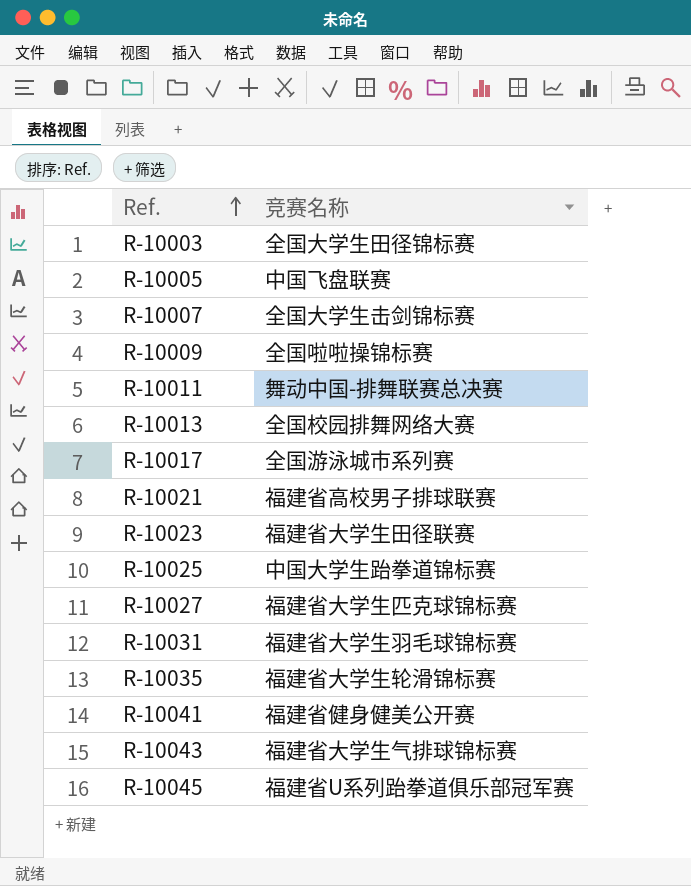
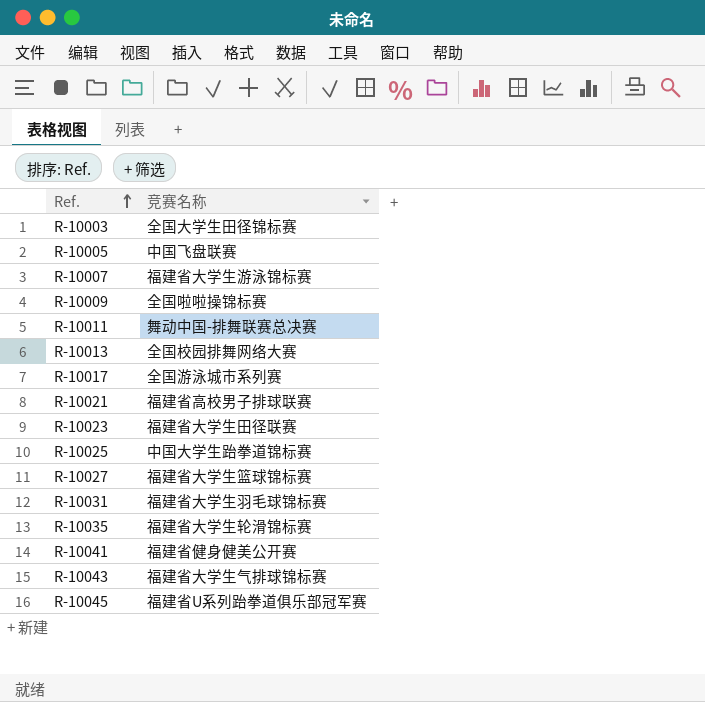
R-10007 | 竞赛名称: 全国大学生击剑锦标赛 -> 福建省大学生游泳锦标赛
R-10027 | 竞赛名称: 福建省大学生匹克球锦标赛 -> 福建省大学生篮球锦标赛

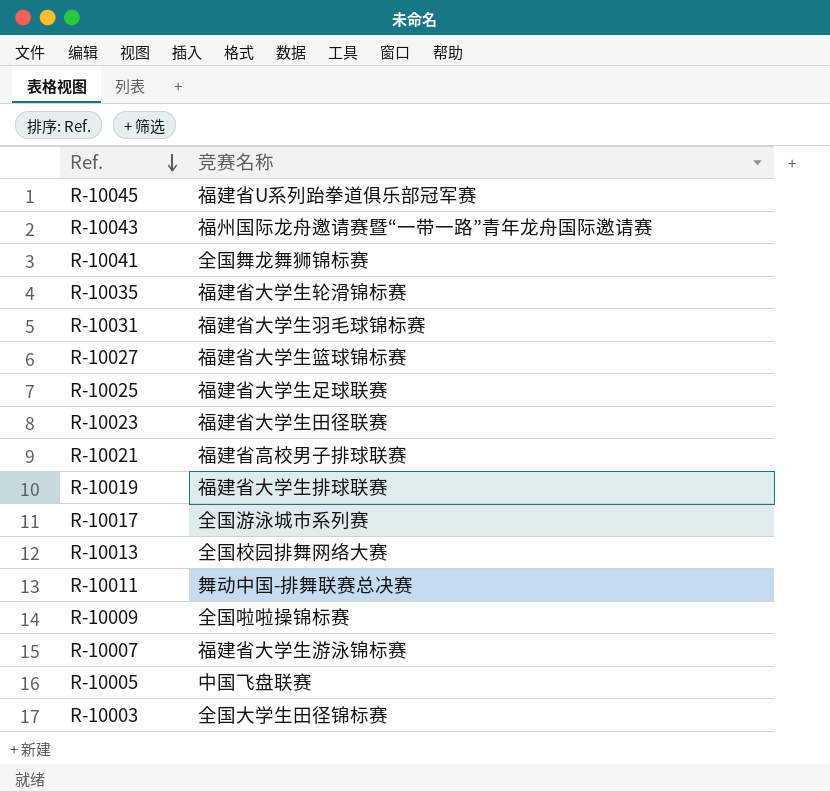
row order: Ref. ascending -> Ref. descending
R-10043 | 竞赛名称: 福建省大学生气排球锦标赛 -> 福州国际龙舟邀请赛暨“一带一路”青年龙舟国际邀请赛
R-10041 | 竞赛名称: 福建省健身健美公开赛 -> 全国舞龙舞狮锦标赛
R-10025 | 竞赛名称: 中国大学生跆拳道锦标赛 -> 福建省大学生足球联赛
row R-10019: none -> 福建省大学生排球联赛

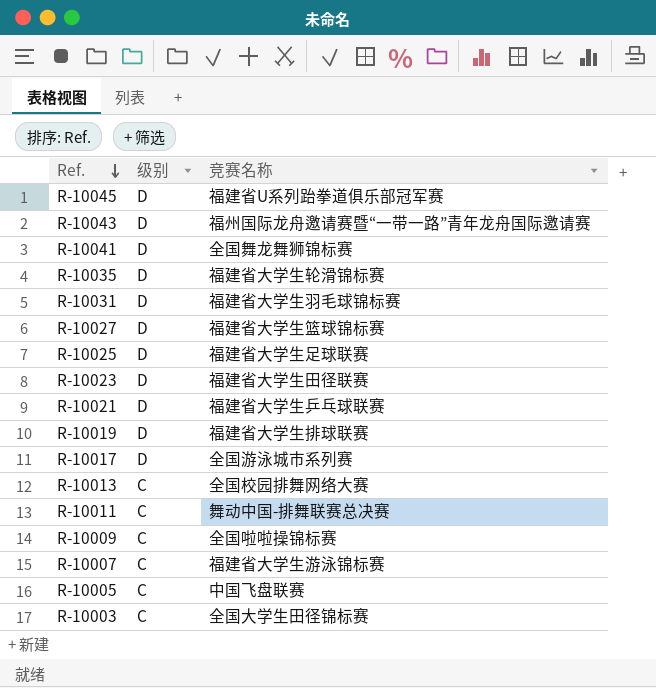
column 级别 | position: none -> 2
R-10021 | 竞赛名称: 福建省高校男子排球联赛 -> 福建省大学生乒乓球联赛

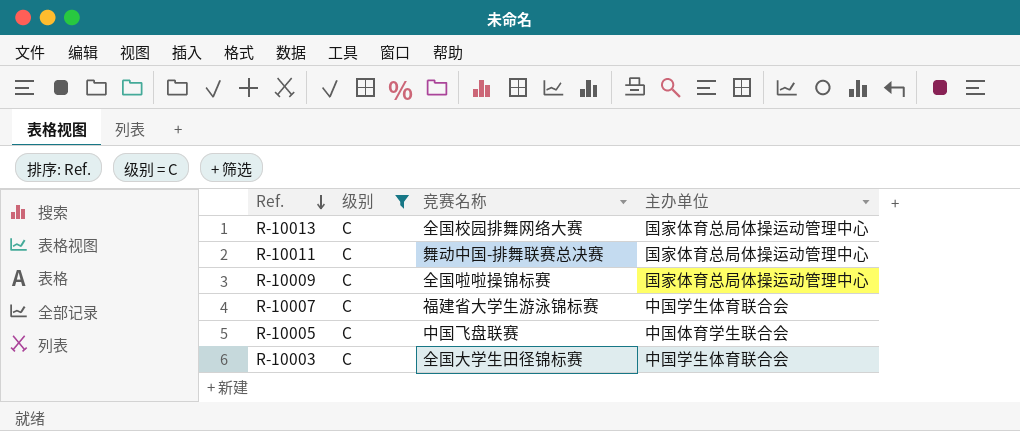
filter: none -> 级别 = C
column 主办单位 | position: none -> 4

